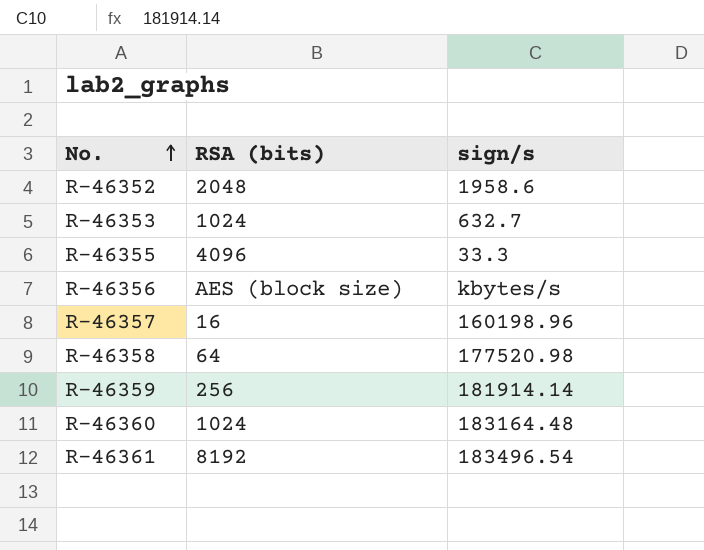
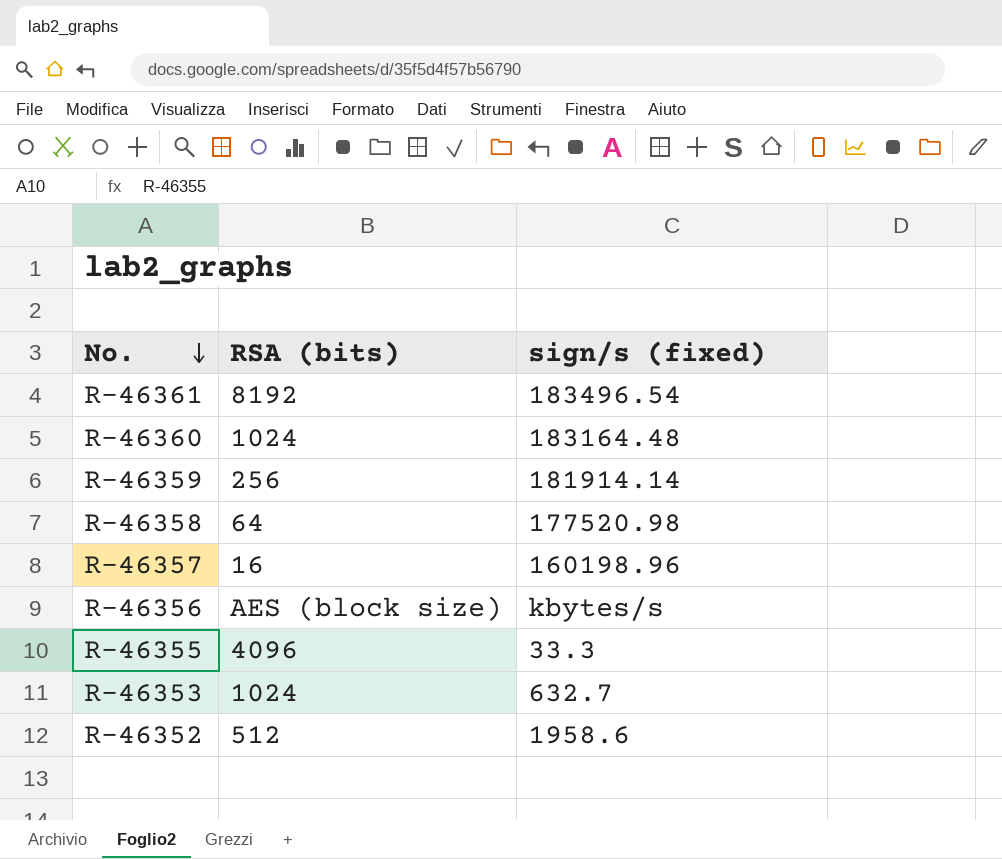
row order: No. ascending -> No. descending
column name: sign/s -> sign/s (fixed)
R-46352 | RSA (bits): 2048 -> 512

